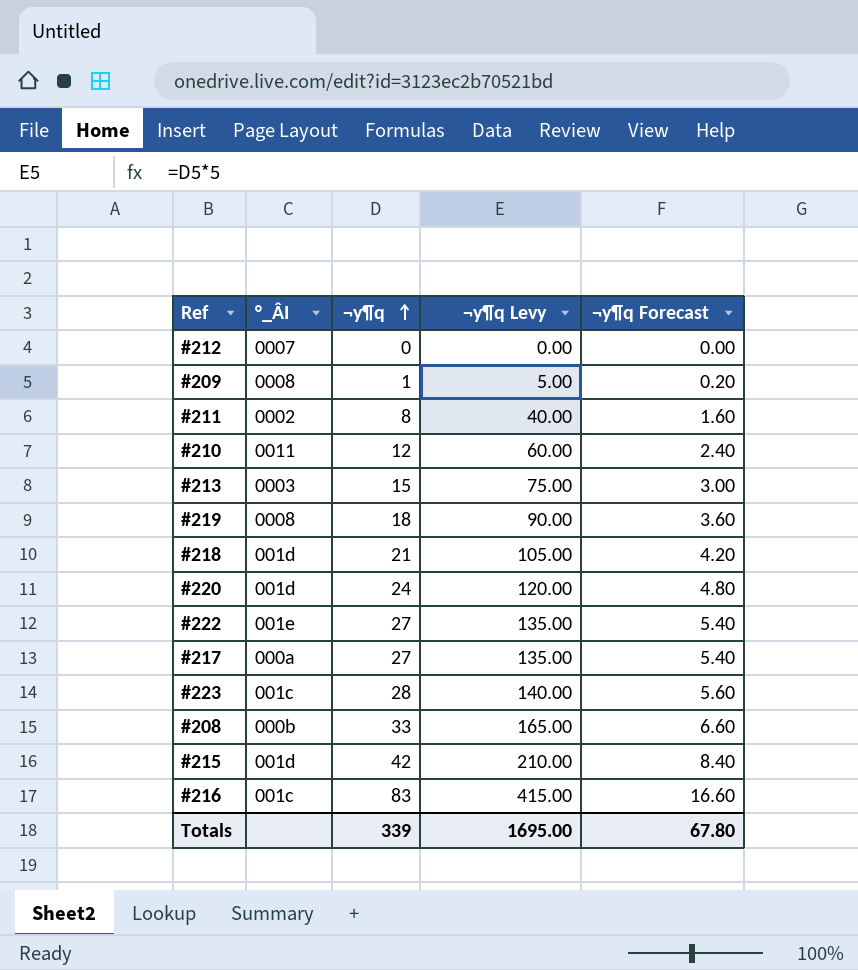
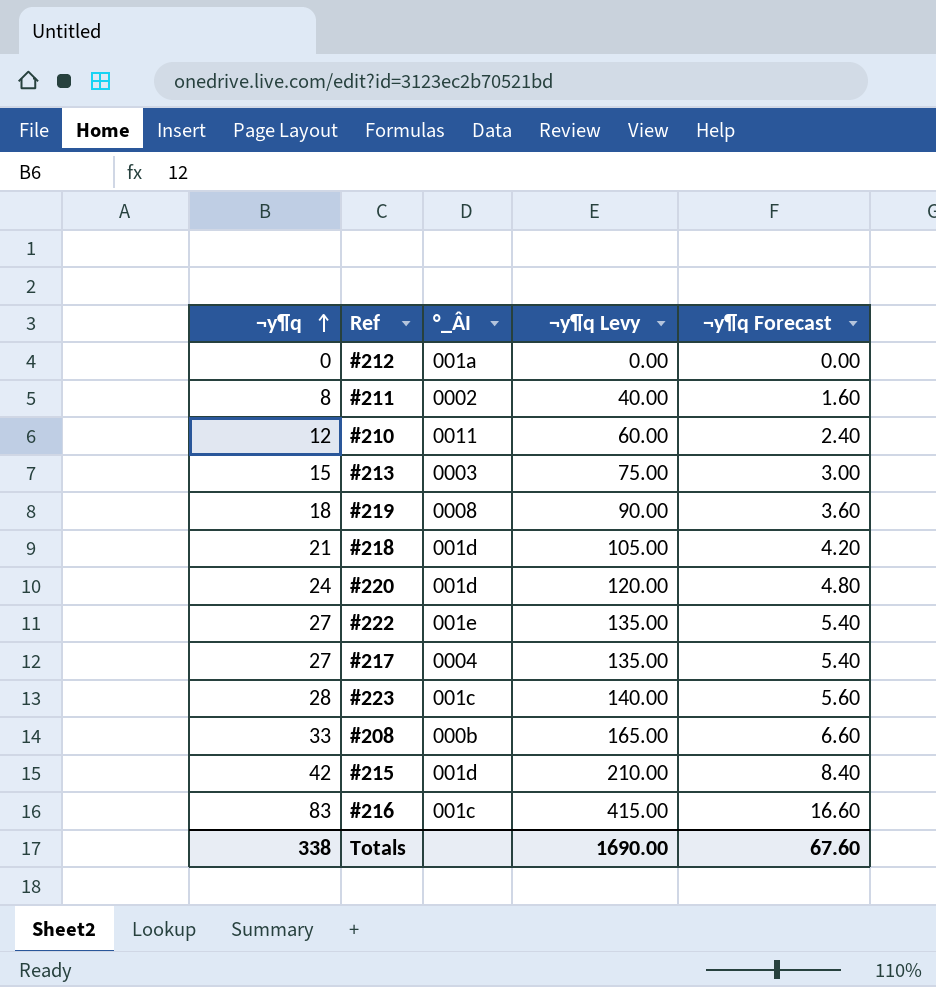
column ¬y¶q | position: 3 -> 1
row #209: 0008 | 1 | 5.00 | 0.20 -> none
#212 | °_ÂI: 0007 -> 001a
#217 | °_ÂI: 000a -> 0004
Totals | ¬y¶q: 339 -> 338
Totals | ¬y¶q Levy: 1695.00 -> 1690.00
Totals | ¬y¶q Forecast: 67.80 -> 67.60

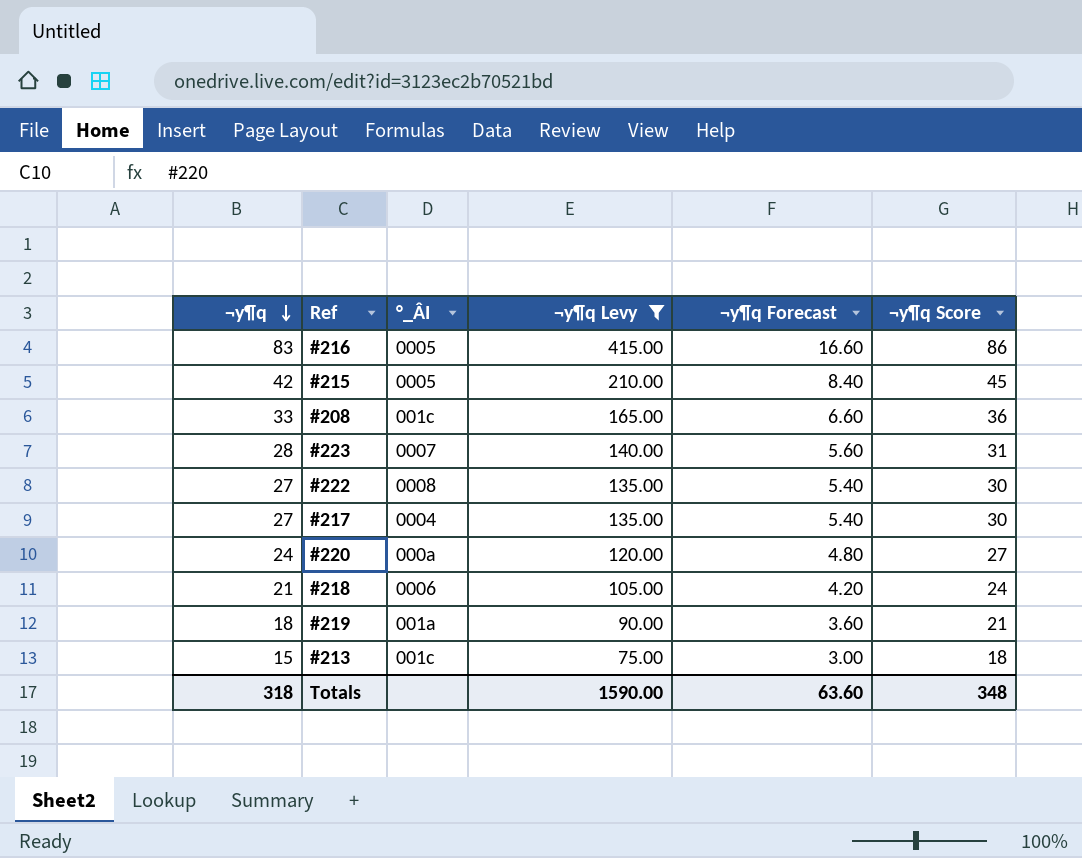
filter: none -> ¬y¶q Levy >= 75.00
row order: ¬y¶q ascending -> ¬y¶q descending
column ¬y¶q Score | formula: none -> [¬y¶q] + 3
#216 | °_ÂI: 001c -> 0005
#215 | °_ÂI: 001d -> 0005
#208 | °_ÂI: 000b -> 001c
#223 | °_ÂI: 001c -> 0007
#222 | °_ÂI: 001e -> 0008
#220 | °_ÂI: 001d -> 000a
#218 | °_ÂI: 001d -> 0006
#219 | °_ÂI: 0008 -> 001a
#213 | °_ÂI: 0003 -> 001c
Totals | ¬y¶q: 338 -> 318
Totals | ¬y¶q Levy: 1690.00 -> 1590.00
Totals | ¬y¶q Forecast: 67.60 -> 63.60

